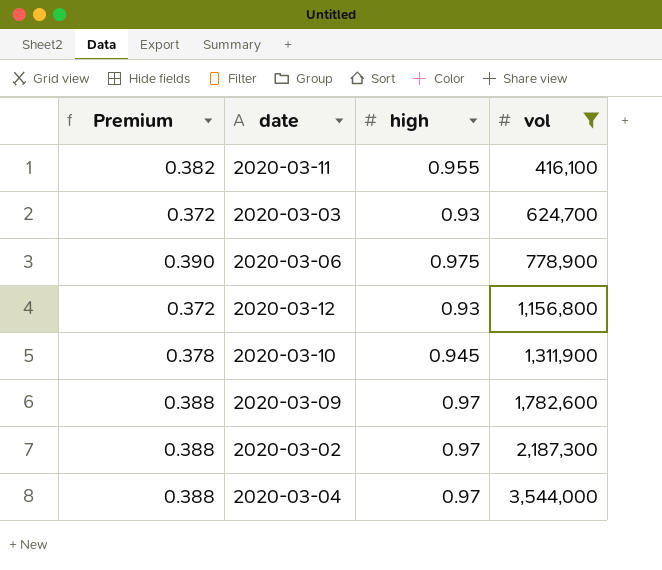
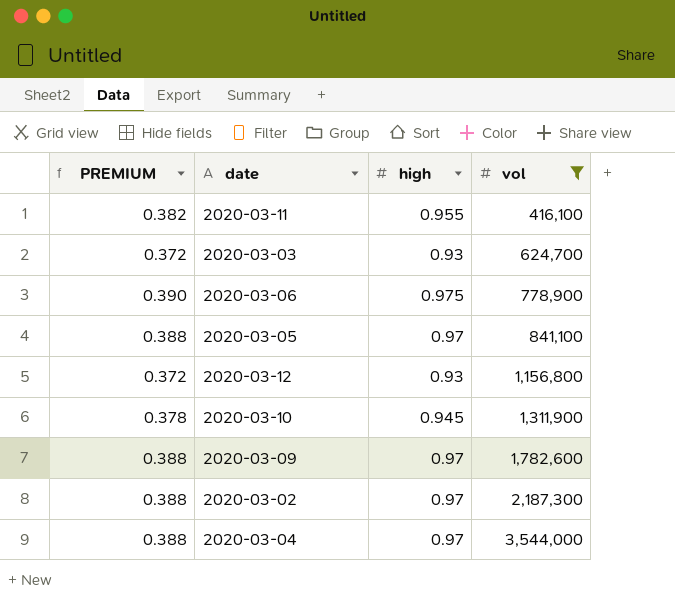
column name: Premium -> PREMIUM
row 2020-03-05: none -> 0.388 | 0.97 | 841,100

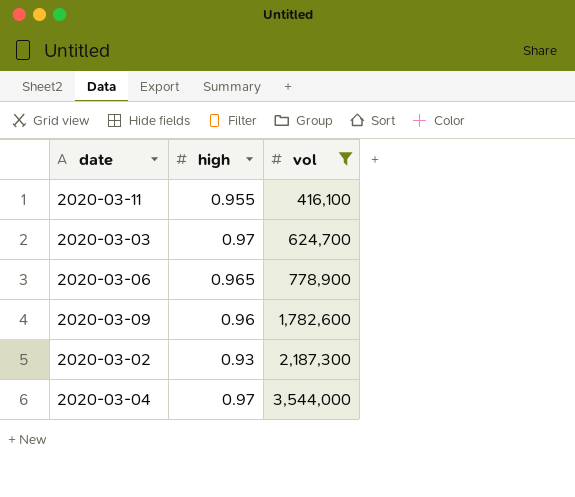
column PREMIUM | formula: [high] * 0.4 -> none
row 2020-03-05: 0.388 | 0.97 | 841,100 -> none
row 2020-03-12: 0.372 | 0.93 | 1,156,800 -> none
row 2020-03-10: 0.378 | 0.945 | 1,311,900 -> none
2020-03-03 | high: 0.93 -> 0.97
2020-03-06 | high: 0.975 -> 0.965
2020-03-09 | high: 0.97 -> 0.96
2020-03-02 | high: 0.97 -> 0.93

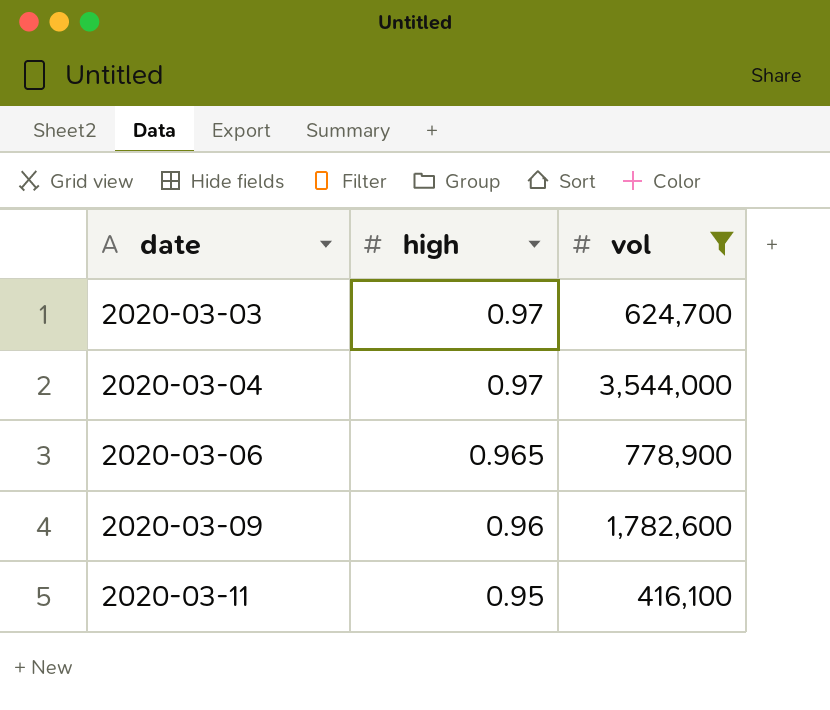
row order: vol ascending -> date ascending
row 2020-03-02: 0.93 | 2,187,300 -> none
2020-03-11 | high: 0.955 -> 0.95

